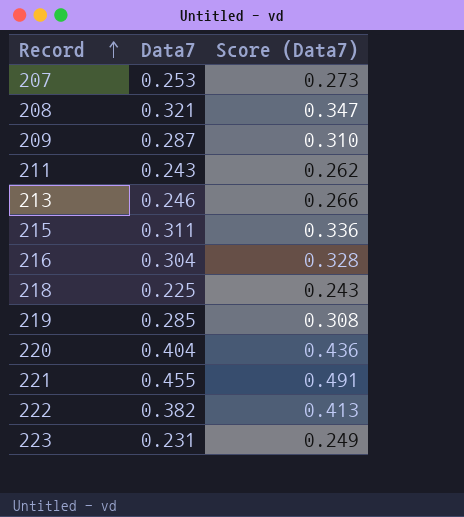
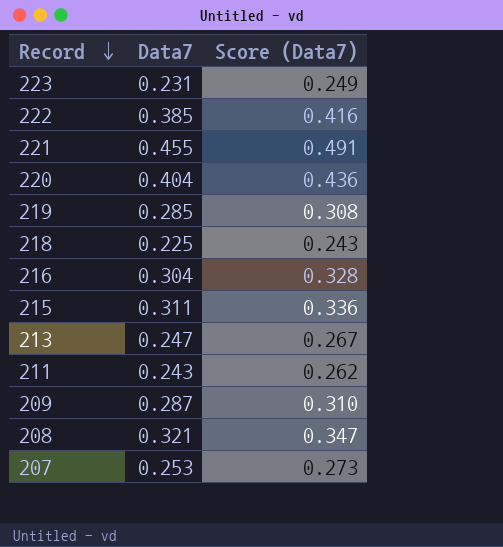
row order: Record ascending -> Record descending
222 | Data7: 0.382 -> 0.385
222 | Score (Data7): 0.413 -> 0.416
213 | Data7: 0.246 -> 0.247
213 | Score (Data7): 0.266 -> 0.267

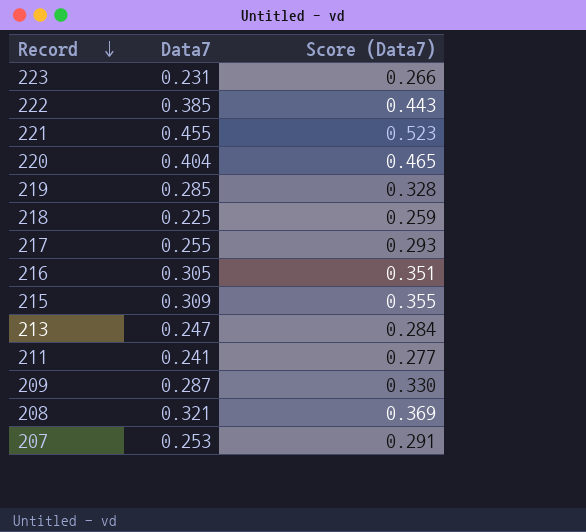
column Score (Data7) | formula: [Data7] * 1.08 -> [Data7] * 1.15
row 217: none -> 0.255 | 0.293
216 | Data7: 0.304 -> 0.305
215 | Data7: 0.311 -> 0.309
211 | Data7: 0.243 -> 0.241

